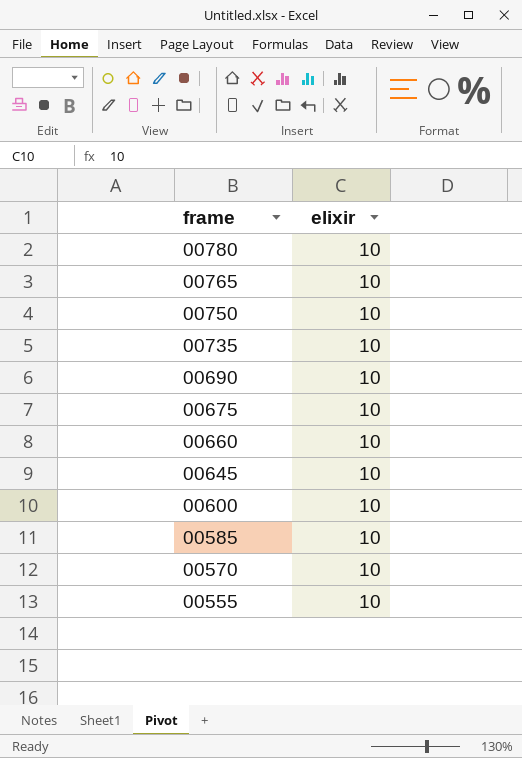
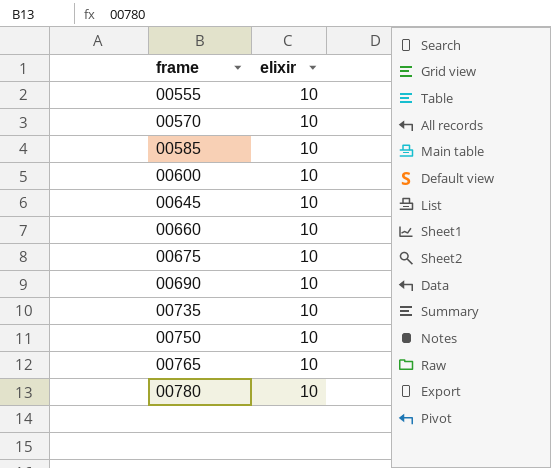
row order: frame descending -> frame ascending

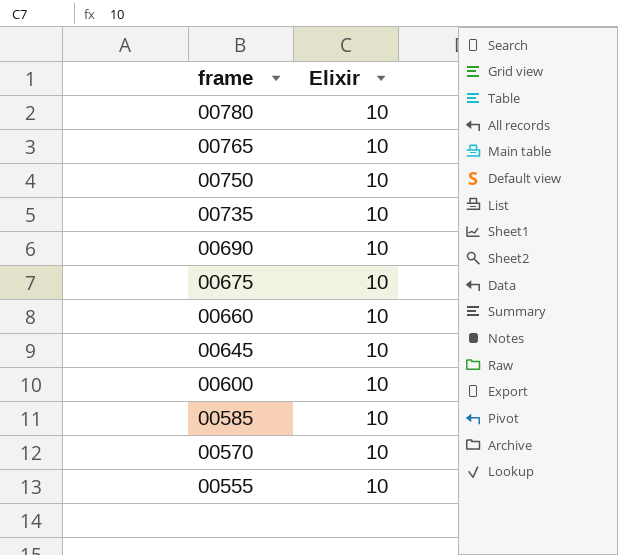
row order: frame ascending -> frame descending
column name: elixir -> Elixir

